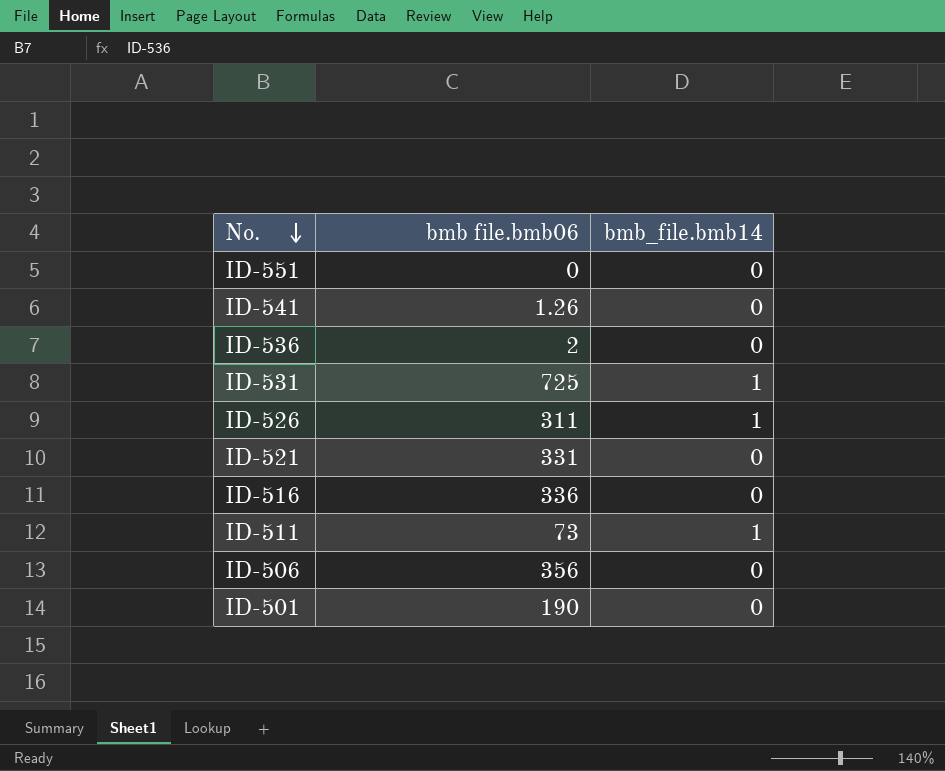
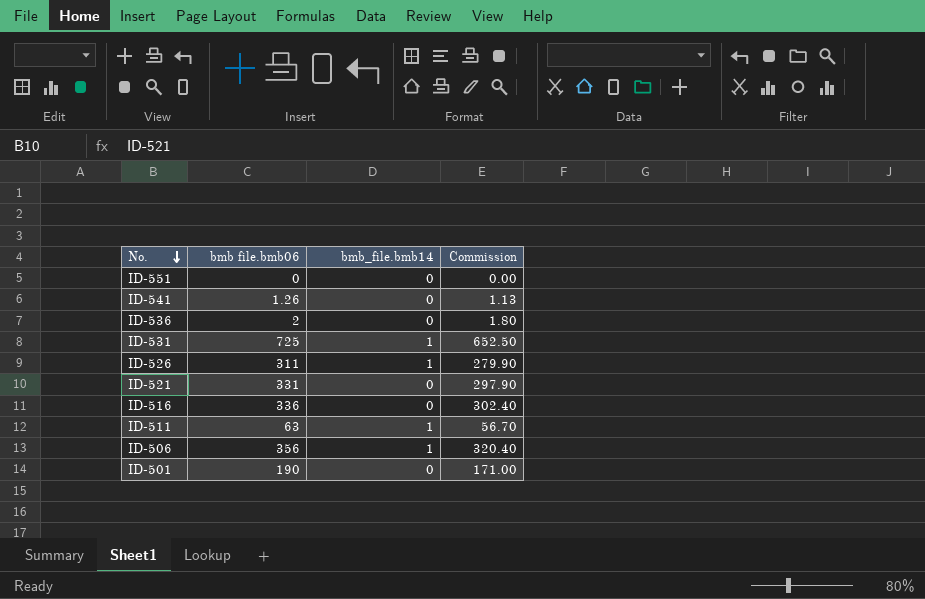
column Commission | formula: none -> [bmb file.bmb06] * 0.9
ID-511 | bmb file.bmb06: 73 -> 63
ID-506 | bmb_file.bmb14: 0 -> 1

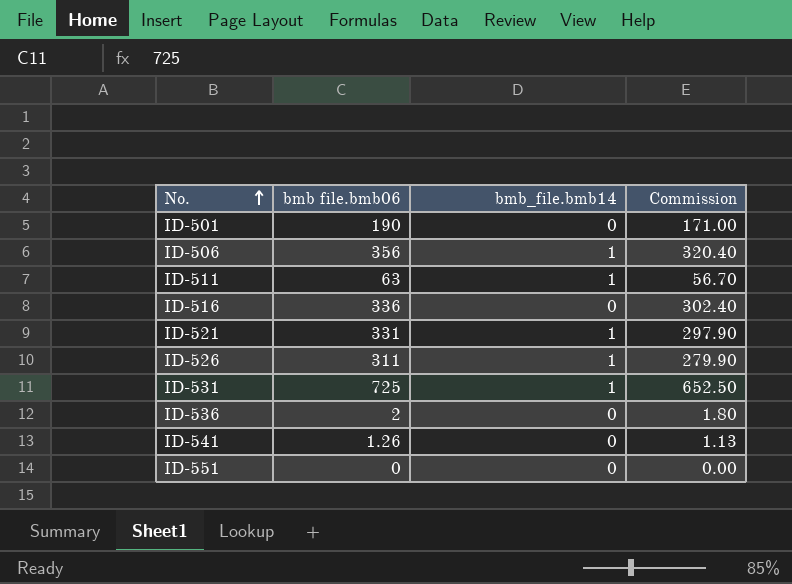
row order: No. descending -> No. ascending
ID-521 | bmb_file.bmb14: 0 -> 1

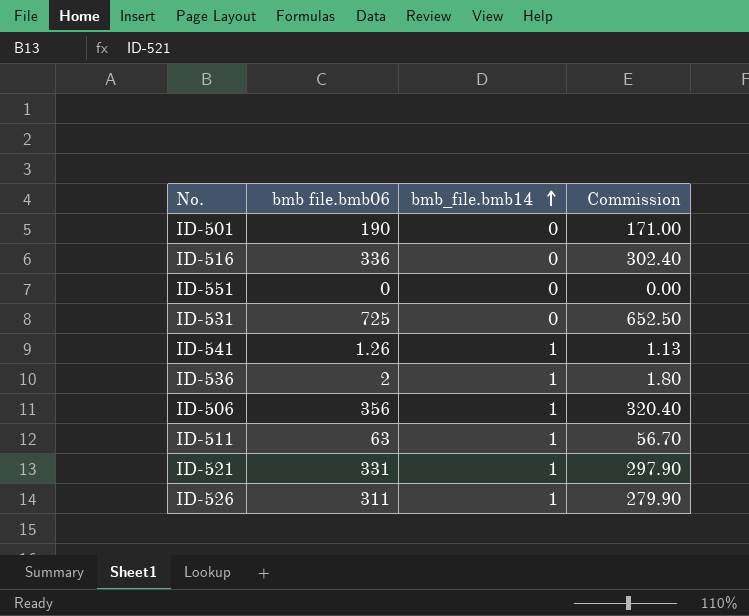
row order: No. ascending -> bmb_file.bmb14 ascending
ID-531 | bmb_file.bmb14: 1 -> 0
ID-541 | bmb_file.bmb14: 0 -> 1
ID-536 | bmb_file.bmb14: 0 -> 1

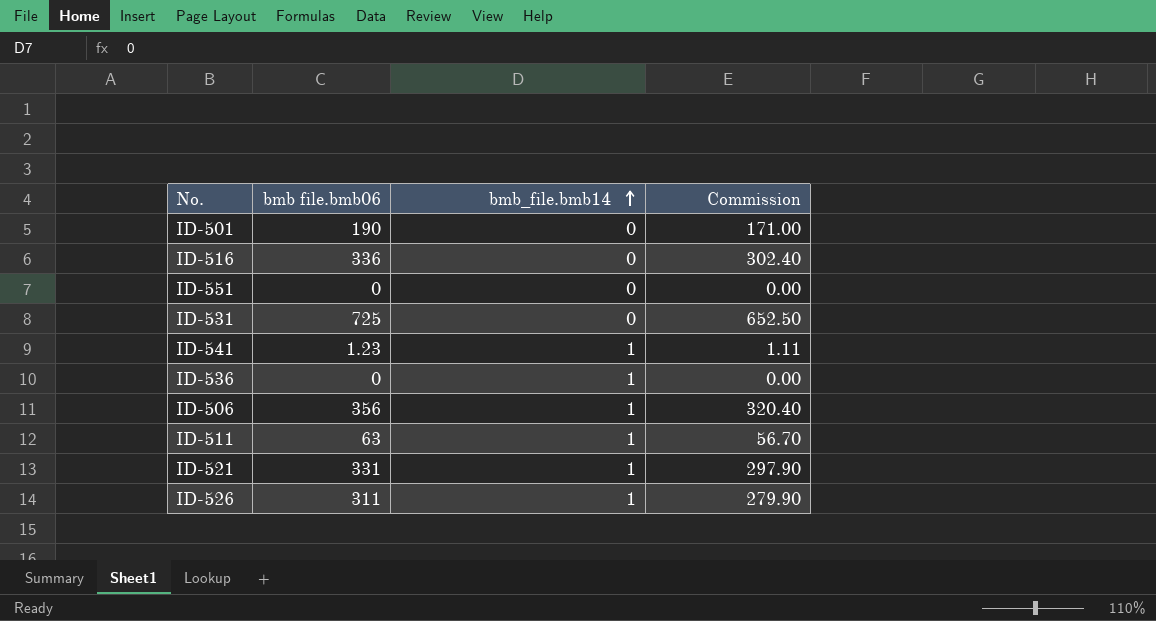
ID-541 | bmb file.bmb06: 1.26 -> 1.23
ID-541 | Commission: 1.13 -> 1.11
ID-536 | bmb file.bmb06: 2 -> 0
ID-536 | Commission: 1.80 -> 0.00

